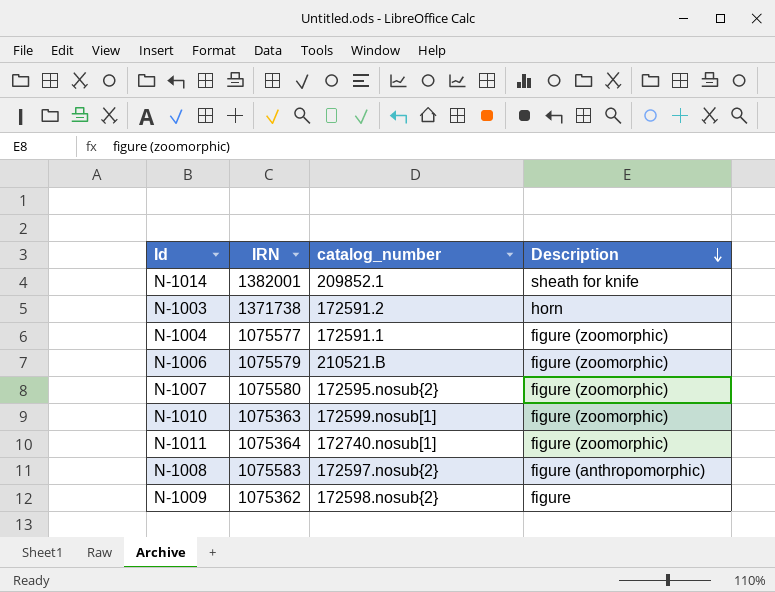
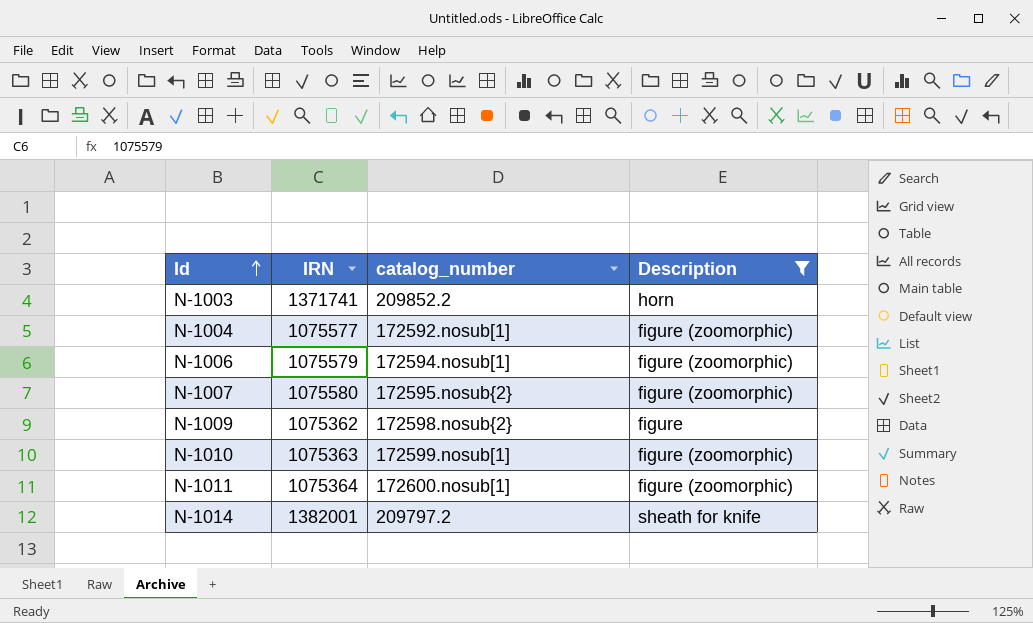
filter: none -> Description != figure (anthropomorphic)
row order: Description descending -> Id ascending
N-1003 | IRN: 1371738 -> 1371741
N-1003 | catalog_number: 172591.2 -> 209852.2
N-1004 | catalog_number: 172591.1 -> 172592.nosub[1]
N-1006 | catalog_number: 210521.B -> 172594.nosub[1]
N-1011 | catalog_number: 172740.nosub[1] -> 172600.nosub[1]
N-1014 | catalog_number: 209852.1 -> 209797.2

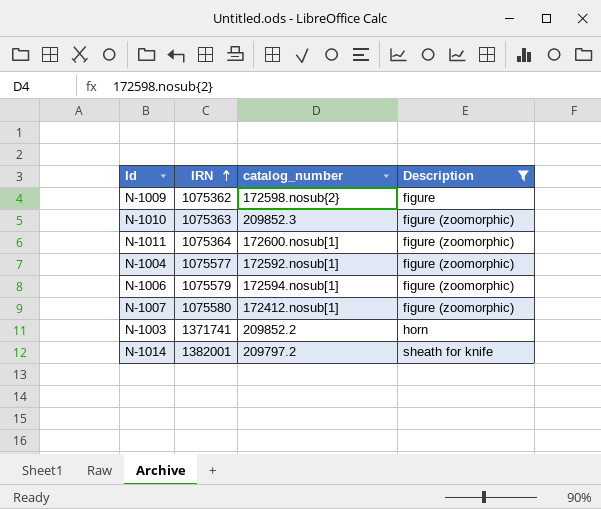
row order: Id ascending -> IRN ascending
N-1010 | catalog_number: 172599.nosub[1] -> 209852.3
N-1007 | catalog_number: 172595.nosub{2} -> 172412.nosub[1]

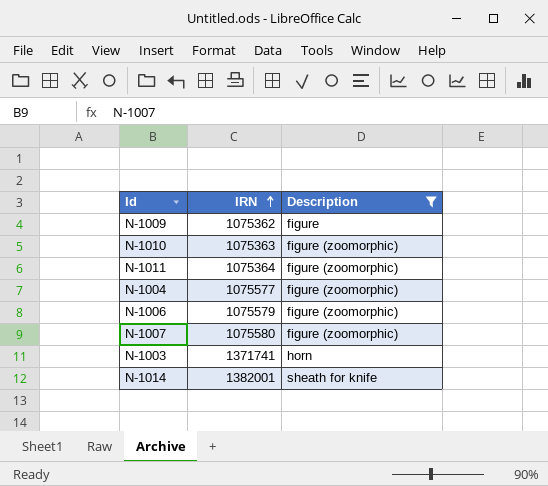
column catalog_number | position: 3 -> none

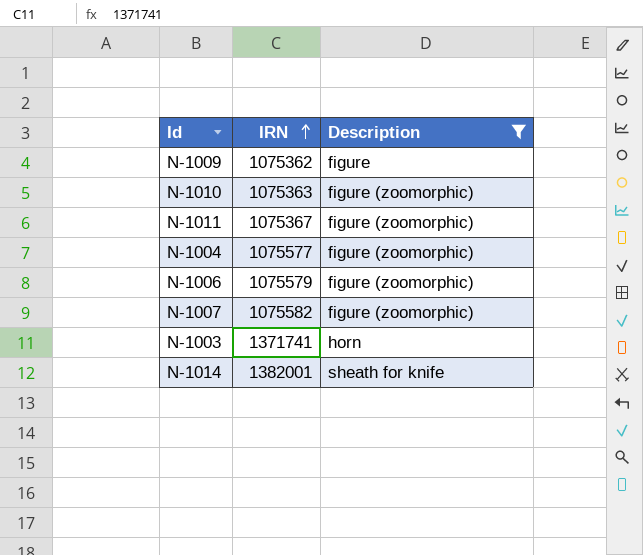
N-1011 | IRN: 1075364 -> 1075367
N-1007 | IRN: 1075580 -> 1075582

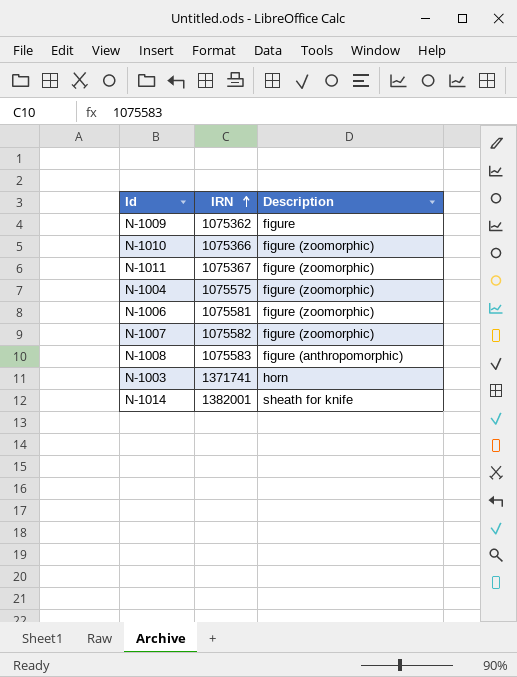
filter: Description != figure (anthropomorphic) -> none
N-1010 | IRN: 1075363 -> 1075366
N-1004 | IRN: 1075577 -> 1075575
N-1006 | IRN: 1075579 -> 1075581

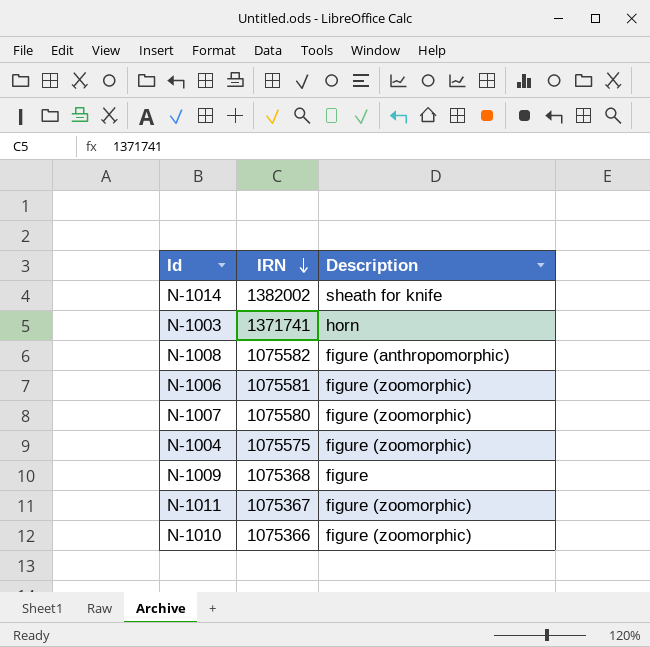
row order: IRN ascending -> IRN descending
N-1014 | IRN: 1382001 -> 1382002
N-1008 | IRN: 1075583 -> 1075582
N-1007 | IRN: 1075582 -> 1075580
N-1009 | IRN: 1075362 -> 1075368

